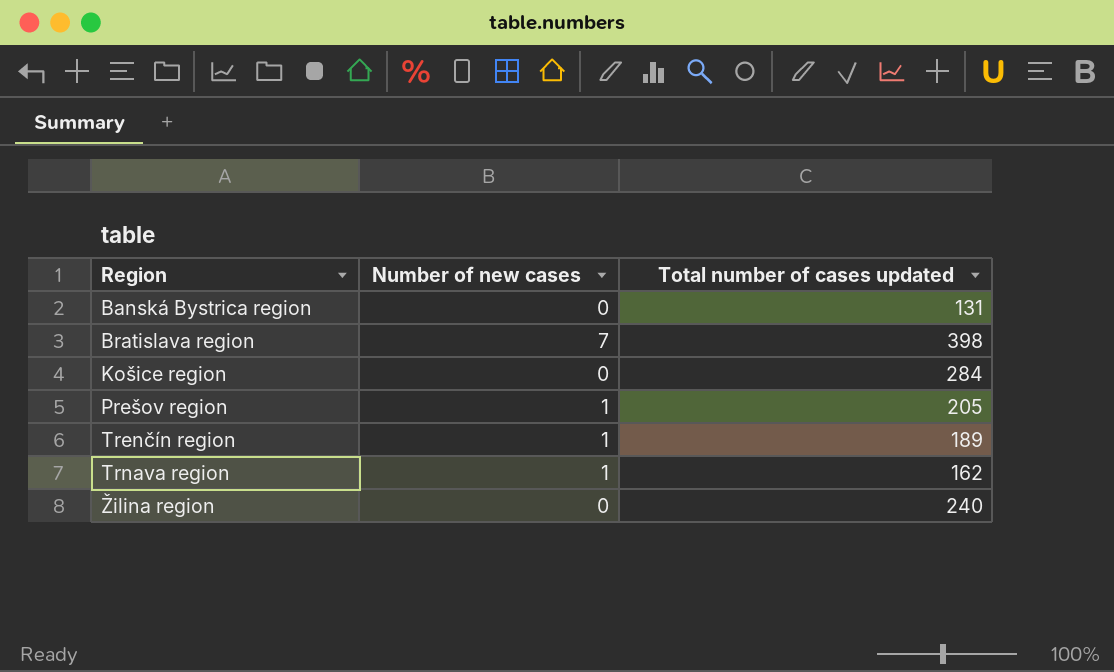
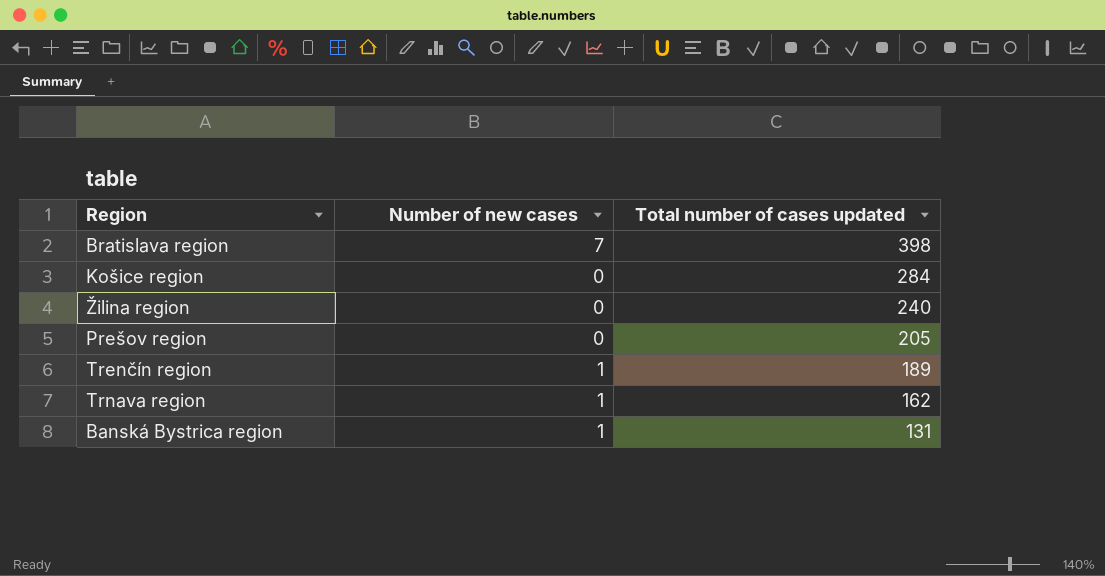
row order: Region ascending -> Total number of cases updated descending
Prešov region | Number of new cases: 1 -> 0
Banská Bystrica region | Number of new cases: 0 -> 1

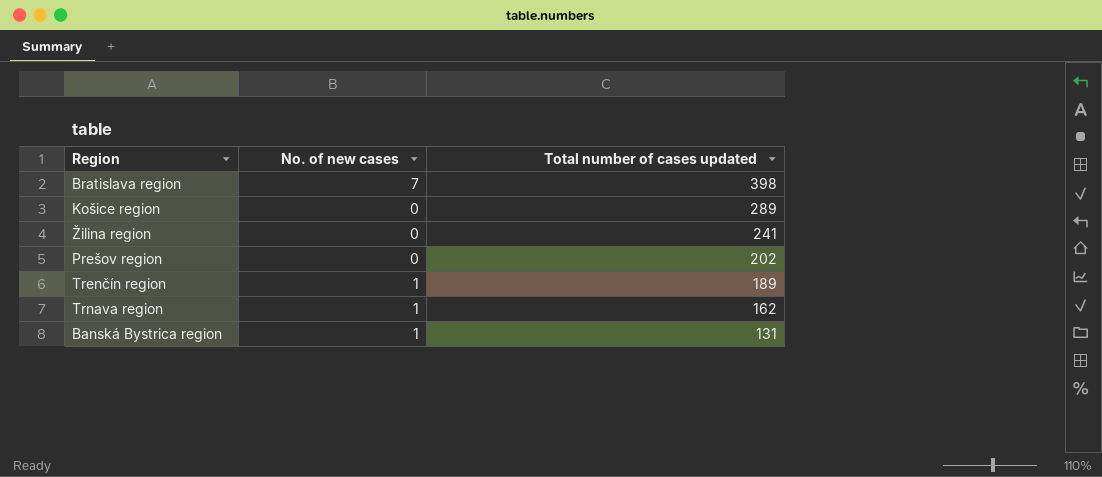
column name: Number of new cases -> No. of new cases
Košice region | Total number of cases updated: 284 -> 289
Žilina region | Total number of cases updated: 240 -> 241
Prešov region | Total number of cases updated: 205 -> 202

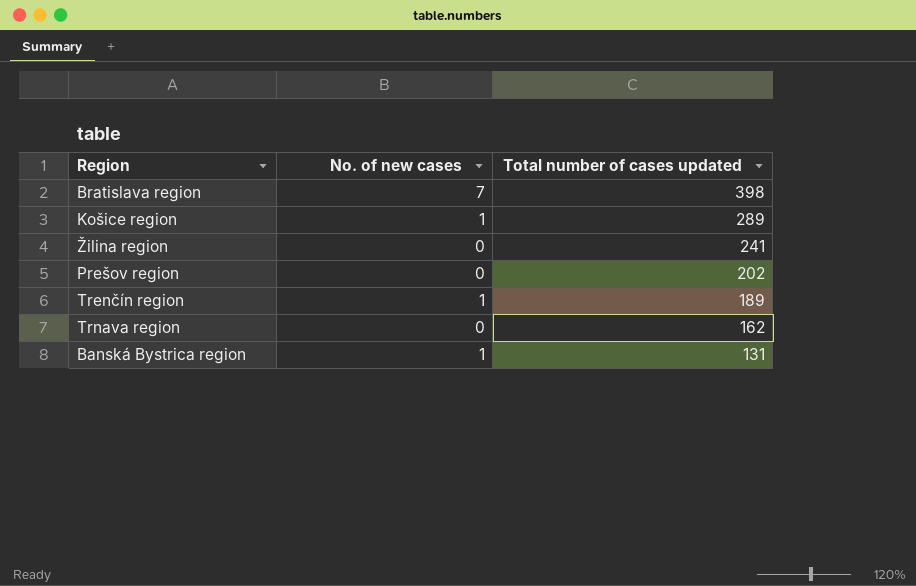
Košice region | No. of new cases: 0 -> 1
Trnava region | No. of new cases: 1 -> 0

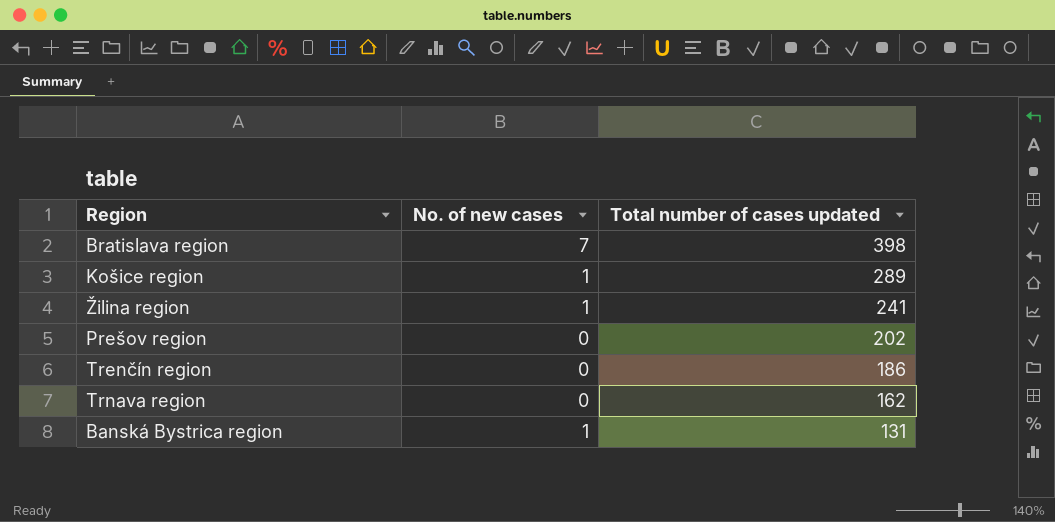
Žilina region | No. of new cases: 0 -> 1
Trenčín region | No. of new cases: 1 -> 0
Trenčín region | Total number of cases updated: 189 -> 186

